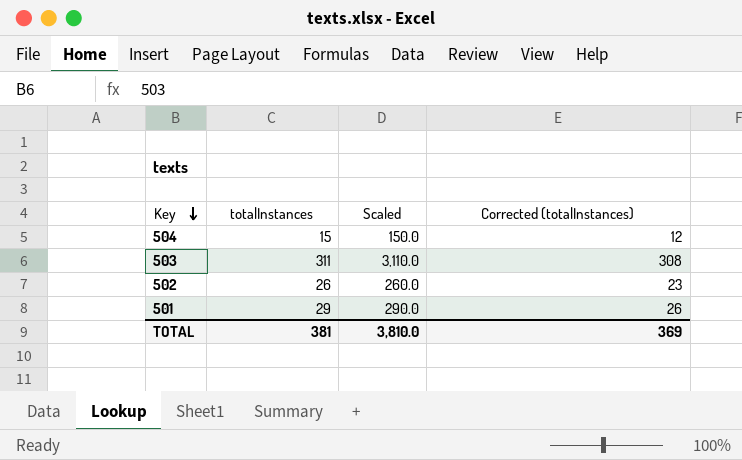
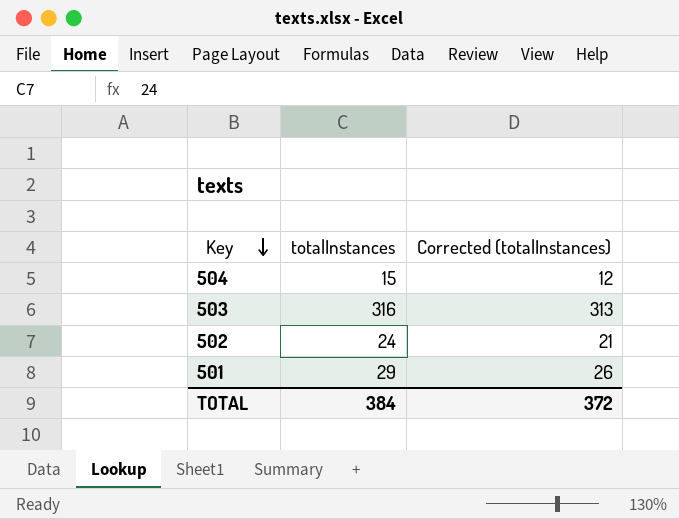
column Scaled | formula: [totalInstances] * 10 -> none
503 | totalInstances: 311 -> 316
503 | Corrected (totalInstances): 308 -> 313
502 | totalInstances: 26 -> 24
502 | Corrected (totalInstances): 23 -> 21
TOTAL | totalInstances: 381 -> 384
TOTAL | Corrected (totalInstances): 369 -> 372

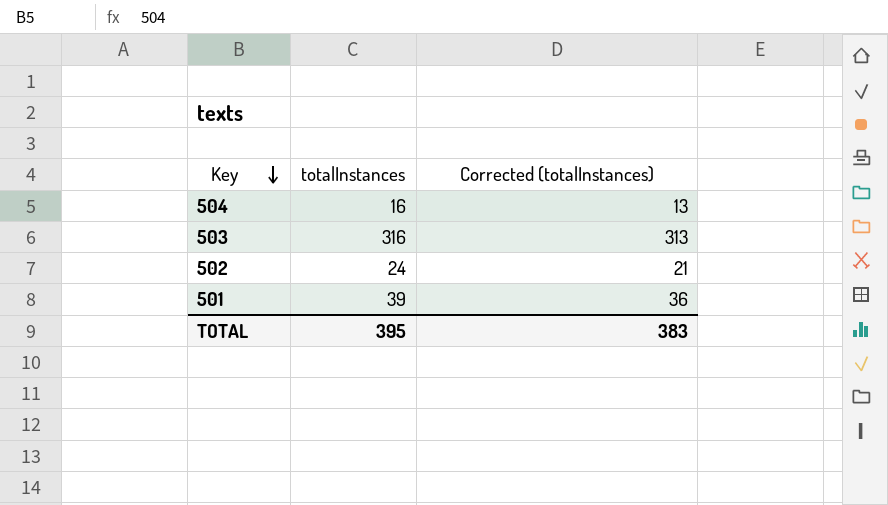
504 | totalInstances: 15 -> 16
504 | Corrected (totalInstances): 12 -> 13
501 | totalInstances: 29 -> 39
501 | Corrected (totalInstances): 26 -> 36
TOTAL | totalInstances: 384 -> 395
TOTAL | Corrected (totalInstances): 372 -> 383

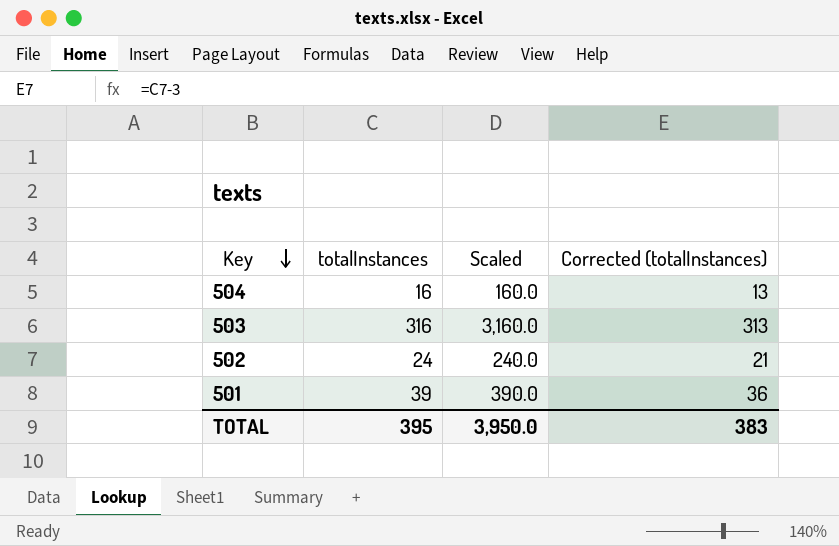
column Scaled | formula: none -> [totalInstances] * 10

